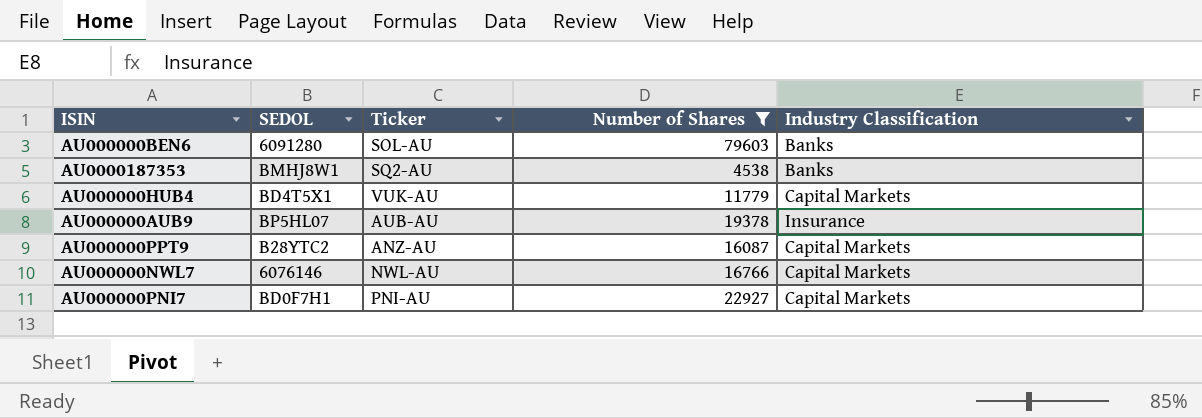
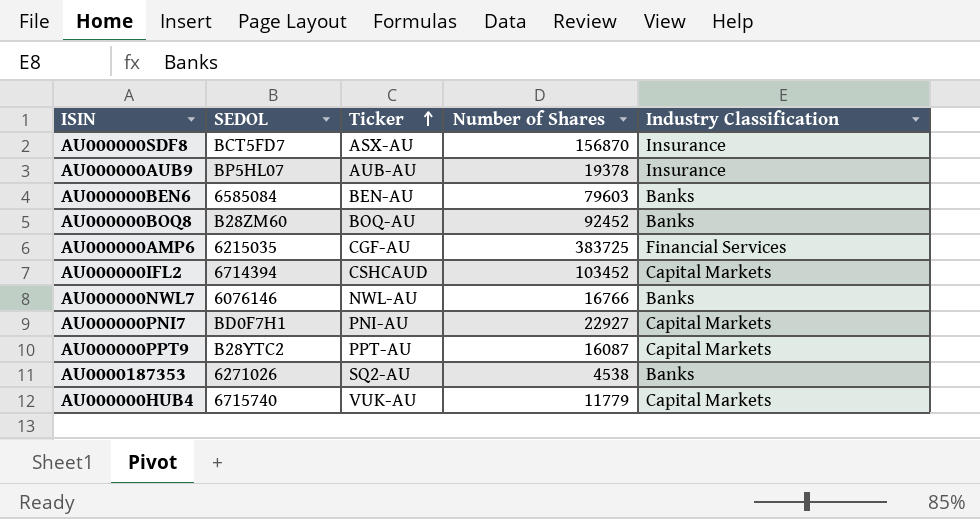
filter: Number of Shares <= 79603 -> none
row order: none -> Ticker ascending
AU000000BEN6 | SEDOL: 6091280 -> 6585084
AU000000BEN6 | Ticker: SOL-AU -> BEN-AU
AU000000NWL7 | Industry Classification: Capital Markets -> Banks
AU000000PPT9 | Ticker: ANZ-AU -> PPT-AU
AU0000187353 | SEDOL: BMHJ8W1 -> 6271026
AU000000HUB4 | SEDOL: BD4T5X1 -> 6715740

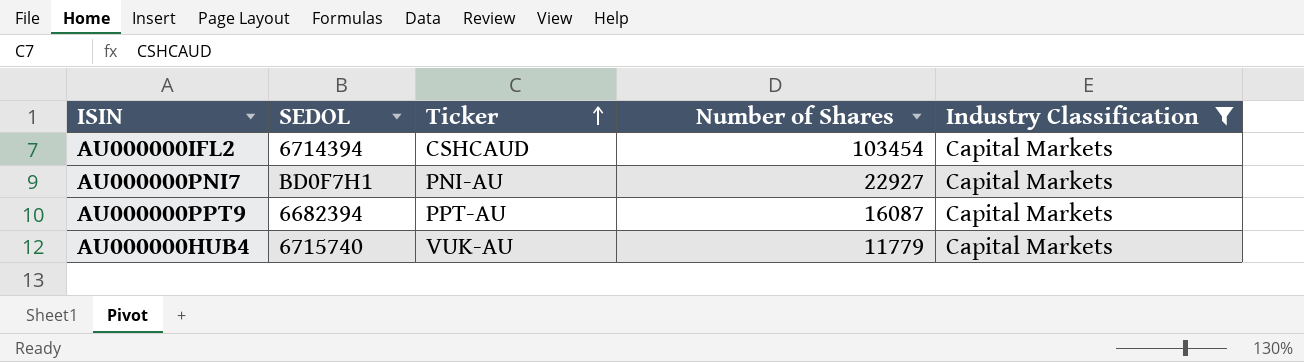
filter: none -> Industry Classification = Capital Markets
AU000000IFL2 | Number of Shares: 103452 -> 103454
AU000000PPT9 | SEDOL: B28YTC2 -> 6682394

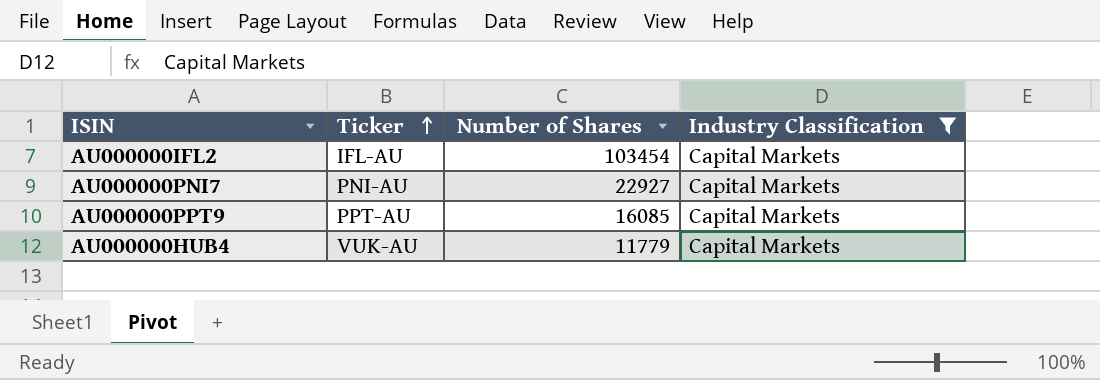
column SEDOL | position: 2 -> none
AU000000IFL2 | Ticker: CSHCAUD -> IFL-AU
AU000000PPT9 | Number of Shares: 16087 -> 16085

